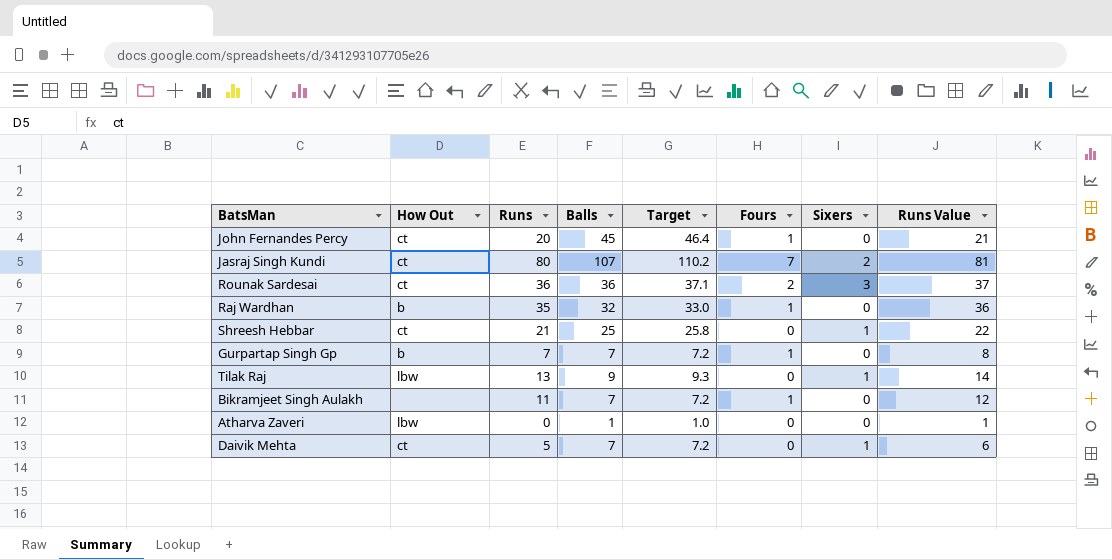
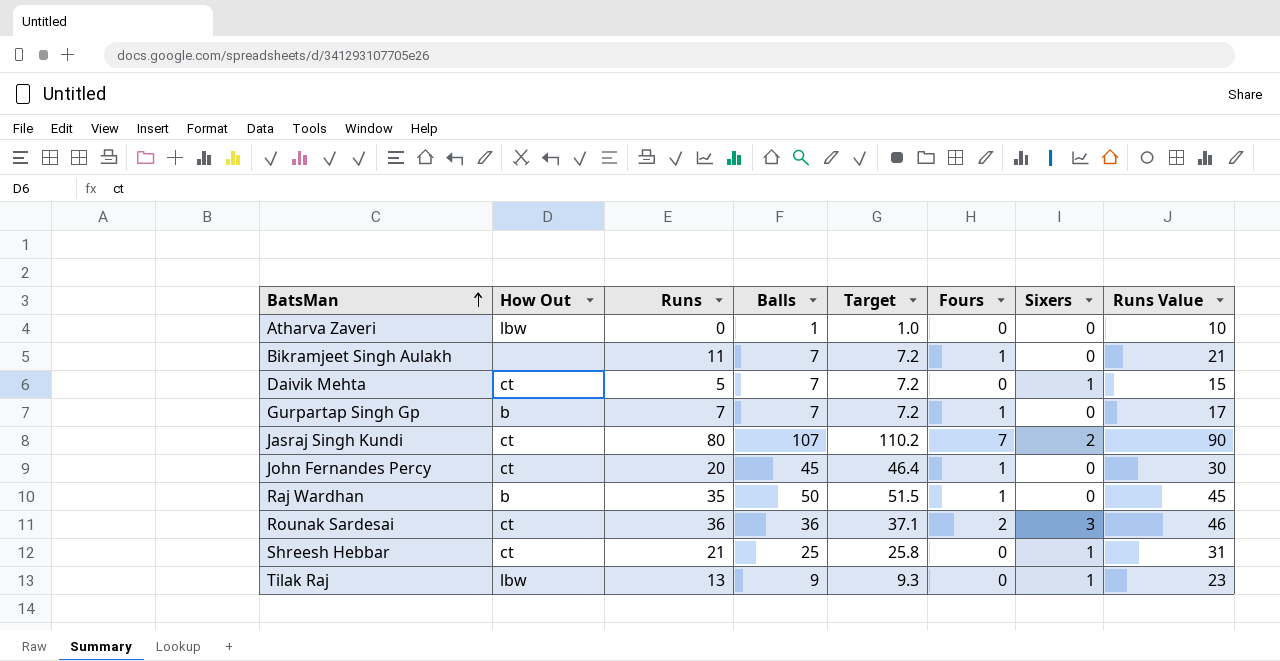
row order: none -> BatsMan ascending
column Runs Value | formula: [Runs] + 1 -> [Runs] + 10
Raj Wardhan | Balls: 32 -> 50
Raj Wardhan | Target: 33.0 -> 51.5

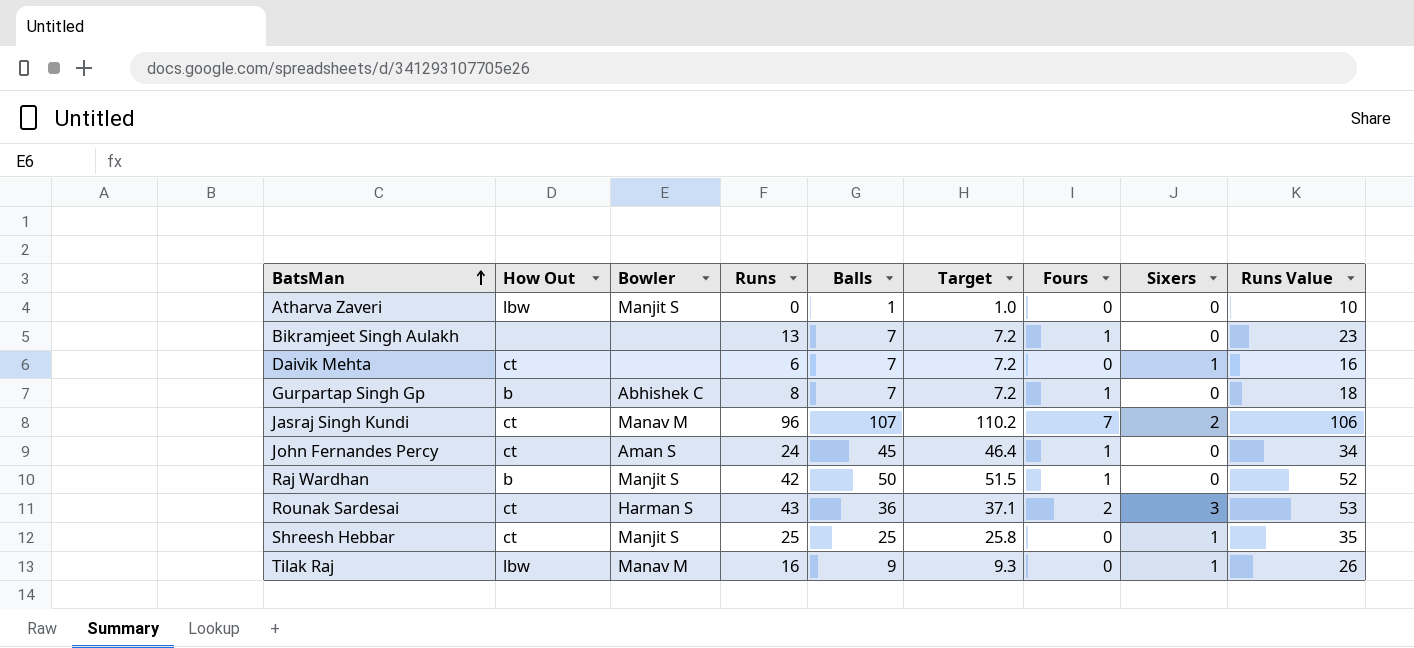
column Bowler | position: none -> 3
Bikramjeet Singh Aulakh | Runs: 11 -> 13
Bikramjeet Singh Aulakh | Runs Value: 21 -> 23
Daivik Mehta | Runs: 5 -> 6
Daivik Mehta | Runs Value: 15 -> 16
Gurpartap Singh Gp | Runs: 7 -> 8
Gurpartap Singh Gp | Runs Value: 17 -> 18
Jasraj Singh Kundi | Runs: 80 -> 96
Jasraj Singh Kundi | Runs Value: 90 -> 106
John Fernandes Percy | Runs: 20 -> 24
John Fernandes Percy | Runs Value: 30 -> 34
Raj Wardhan | Runs: 35 -> 42
Raj Wardhan | Runs Value: 45 -> 52
Rounak Sardesai | Runs: 36 -> 43
Rounak Sardesai | Runs Value: 46 -> 53
Shreesh Hebbar | Runs: 21 -> 25
Shreesh Hebbar | Runs Value: 31 -> 35
Tilak Raj | Runs: 13 -> 16
Tilak Raj | Runs Value: 23 -> 26

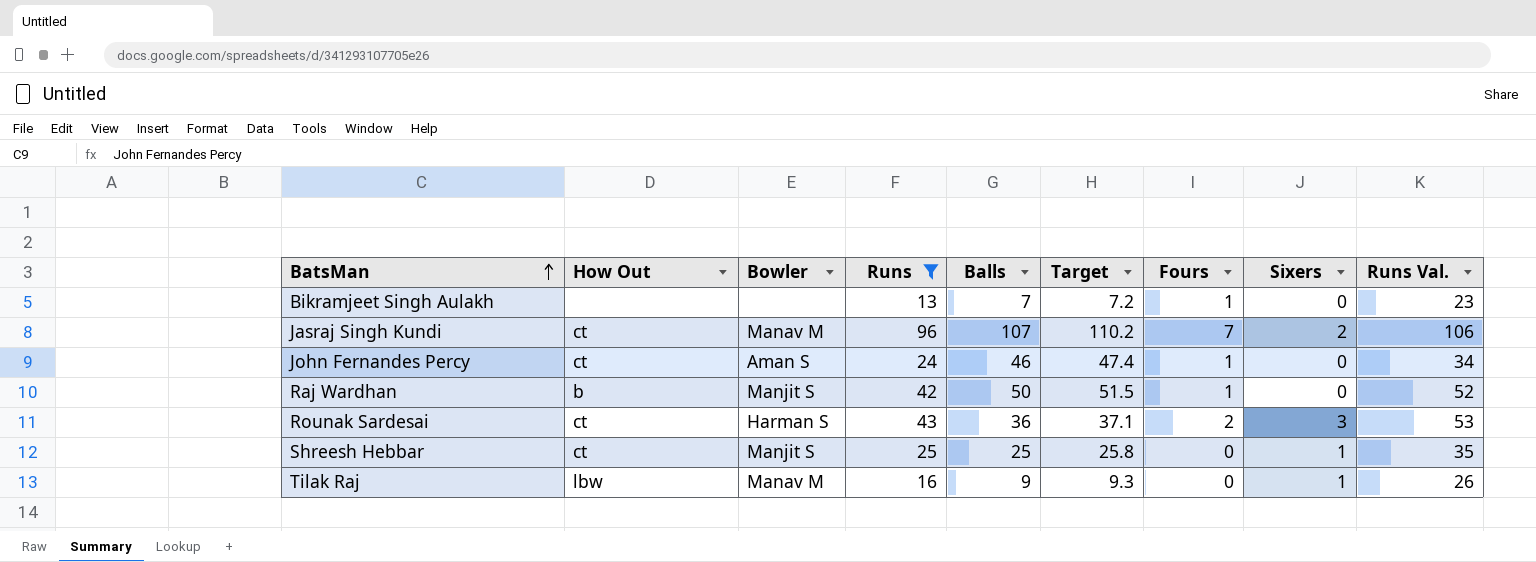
filter: none -> Runs >= 13
column name: Runs Value -> Runs Val.
John Fernandes Percy | Balls: 45 -> 46
John Fernandes Percy | Target: 46.4 -> 47.4

